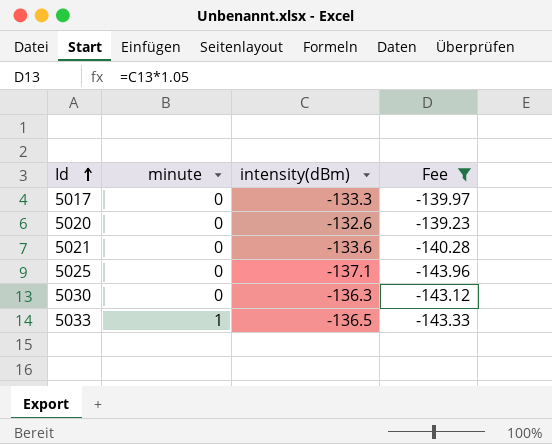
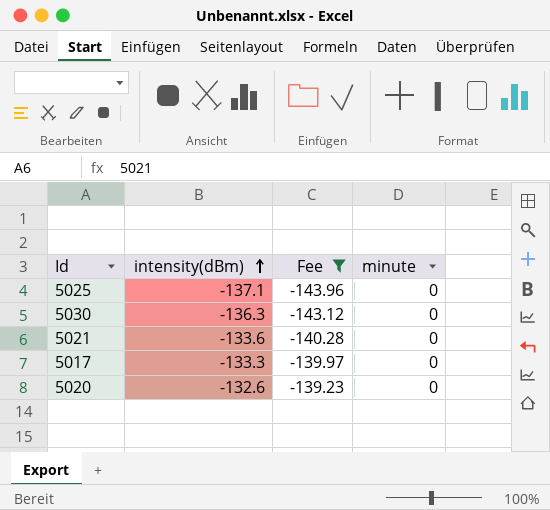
row order: Id ascending -> intensity(dBm) ascending
column minute | position: 2 -> 4
row 5033: 1 | -136.5 | -143.33 -> none

